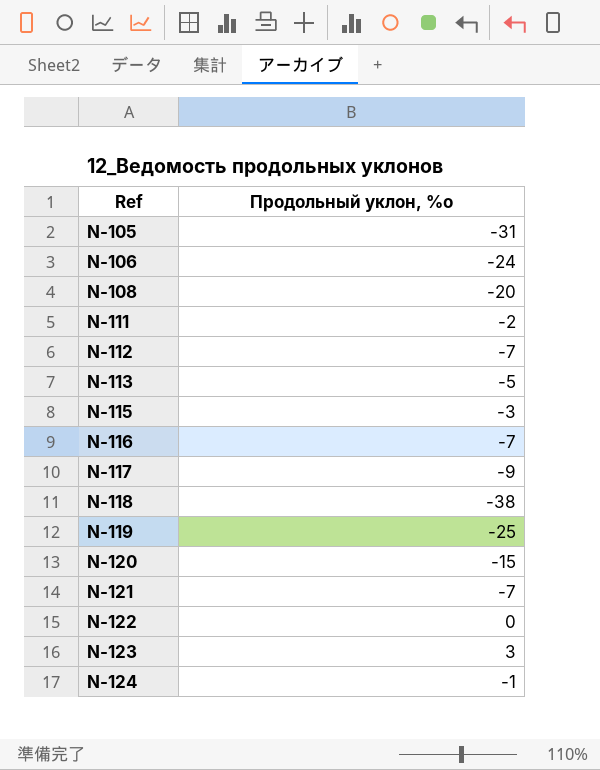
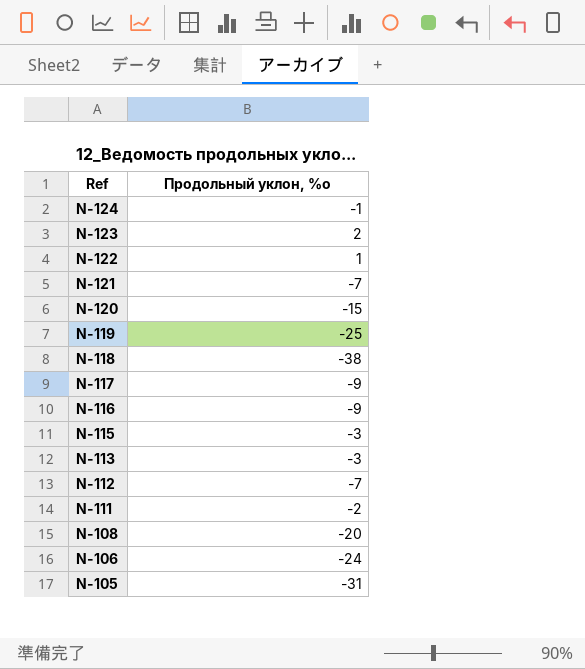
row order: Ref ascending -> Ref descending
N-123 | Продольный уклон, %о: 3 -> 2
N-122 | Продольный уклон, %о: 0 -> 1
N-116 | Продольный уклон, %о: -7 -> -9
N-113 | Продольный уклон, %о: -5 -> -3

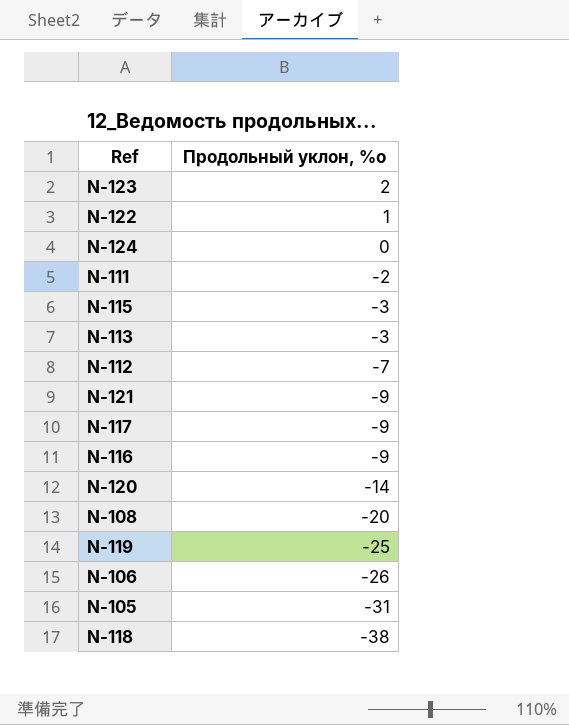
row order: Ref descending -> Продольный уклон, %о descending
N-124 | Продольный уклон, %о: -1 -> 0
N-121 | Продольный уклон, %о: -7 -> -9
N-120 | Продольный уклон, %о: -15 -> -14
N-106 | Продольный уклон, %о: -24 -> -26

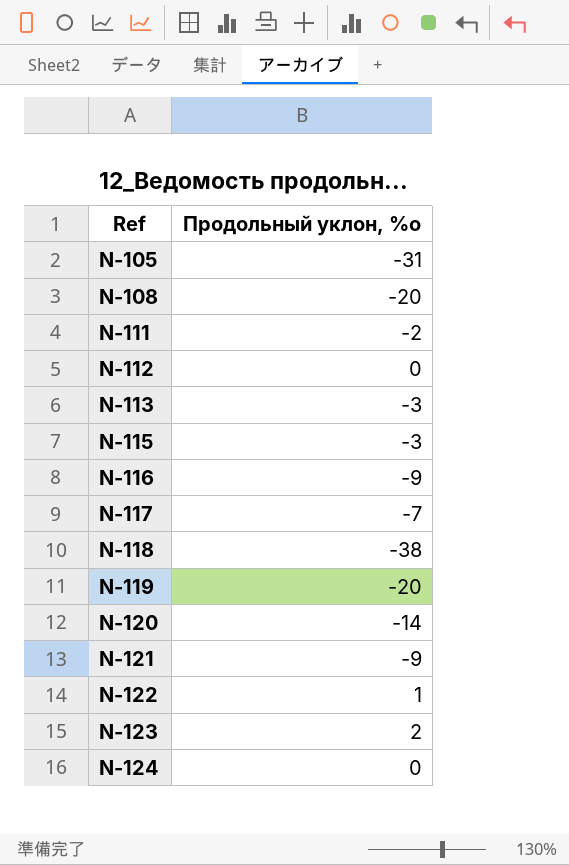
row order: Продольный уклон, %о descending -> Ref ascending
row N-106: -26 -> none
N-112 | Продольный уклон, %о: -7 -> 0
N-117 | Продольный уклон, %о: -9 -> -7
N-119 | Продольный уклон, %о: -25 -> -20

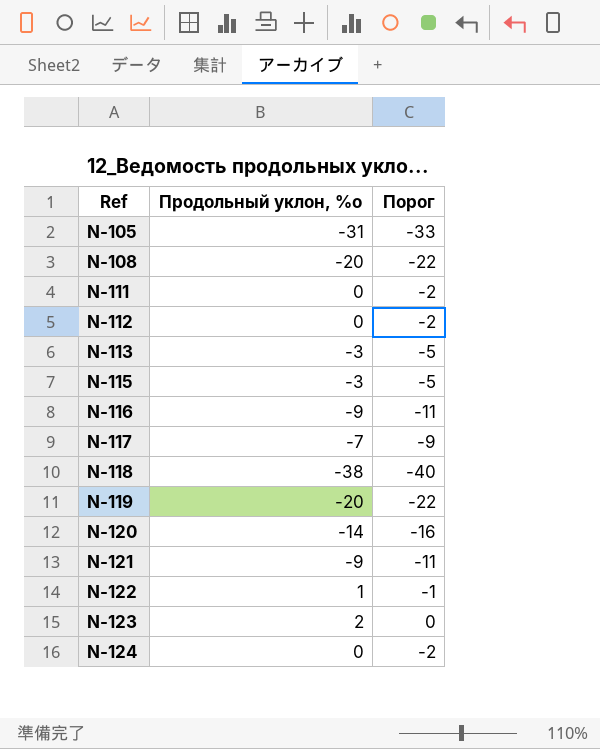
column Порог | formula: none -> [Продольный уклон, %о] - 2
N-111 | Продольный уклон, %о: -2 -> 0

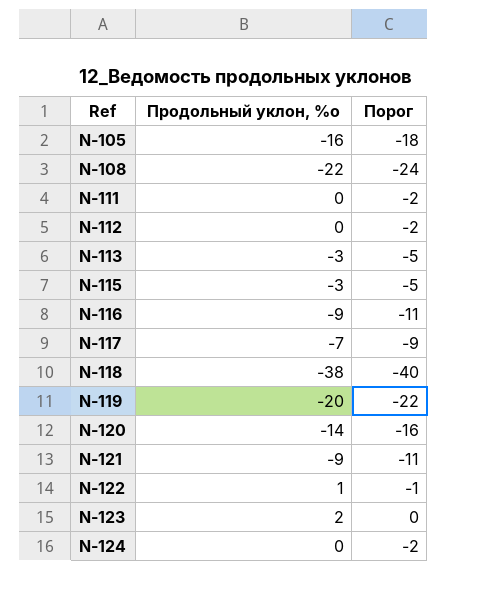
N-105 | Продольный уклон, %о: -31 -> -16
N-105 | Порог: -33 -> -18
N-108 | Продольный уклон, %о: -20 -> -22
N-108 | Порог: -22 -> -24

